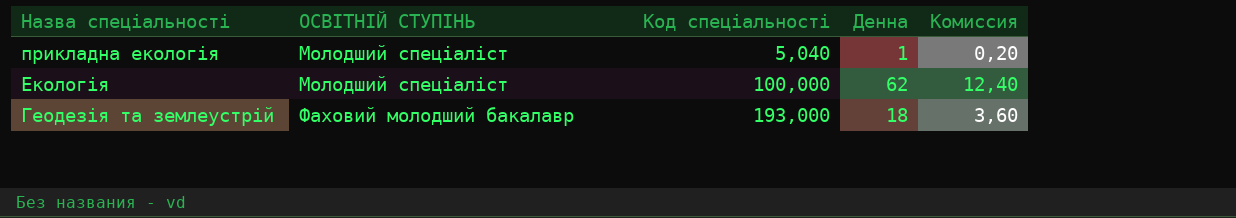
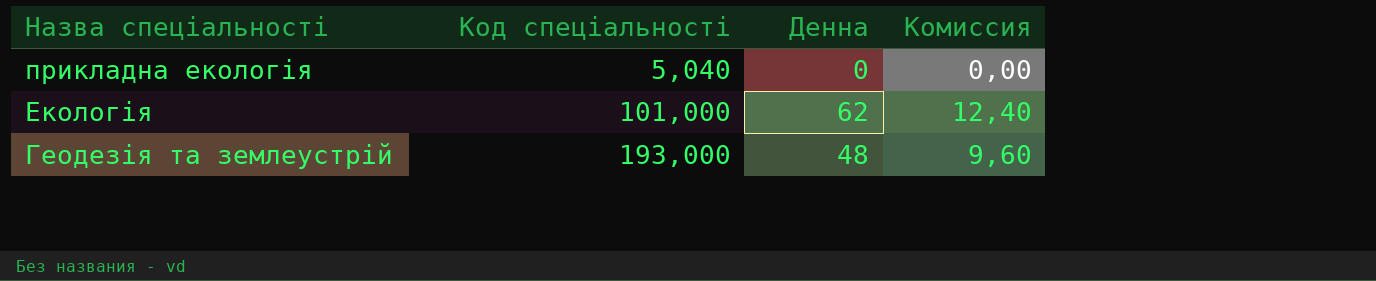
column ОСВІТНІЙ СТУПІНЬ | position: 2 -> none
прикладна екологія | Денна: 1 -> 0
прикладна екологія | Комиссия: 0,20 -> 0,00
Екологія | Код спеціальності: 100,000 -> 101,000
Геодезія та землеустрій | Денна: 18 -> 48
Геодезія та землеустрій | Комиссия: 3,60 -> 9,60

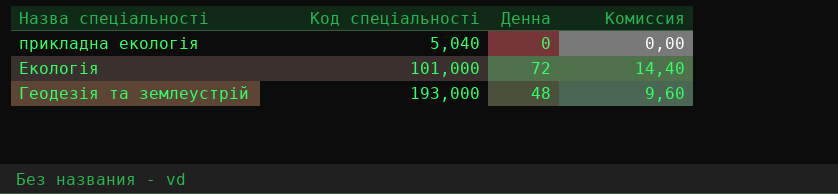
Екологія | Денна: 62 -> 72
Екологія | Комиссия: 12,40 -> 14,40

